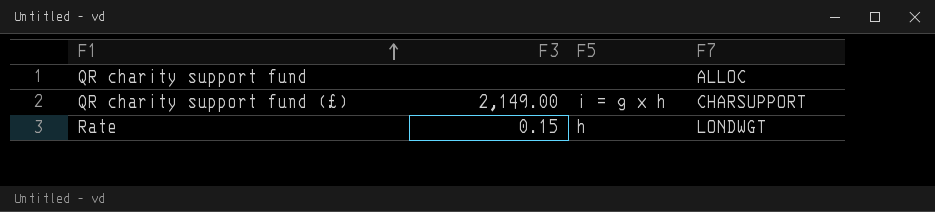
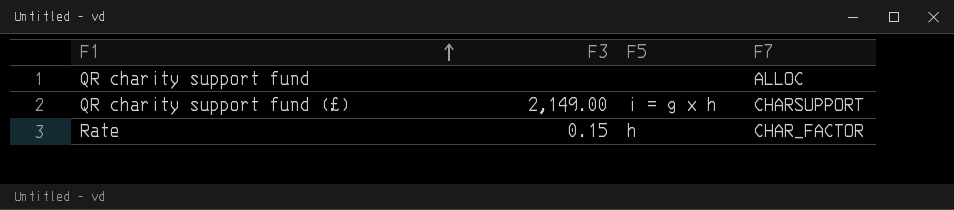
Rate | F7: LONDWGT -> CHAR_FACTOR

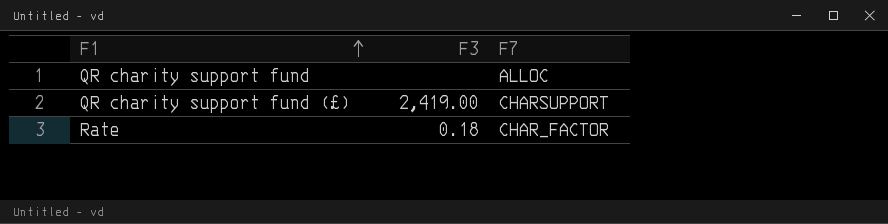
column F5 | position: 3 -> none
QR charity support fund (£) | F3: 2,149.00 -> 2,419.00
Rate | F3: 0.15 -> 0.18

